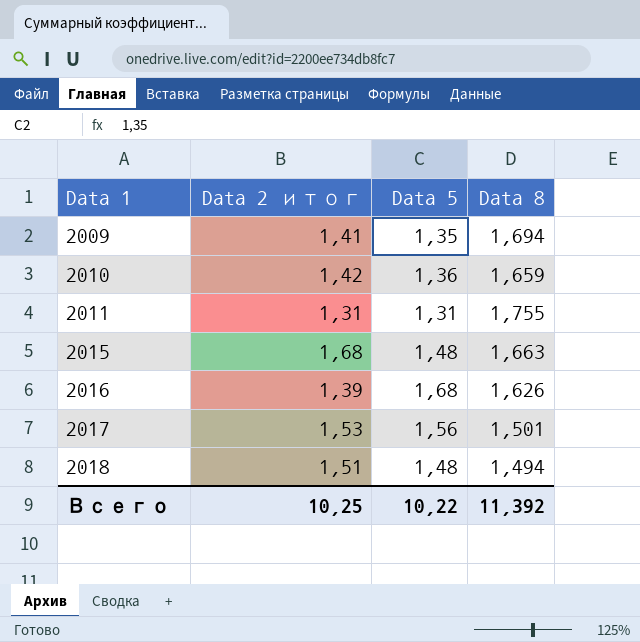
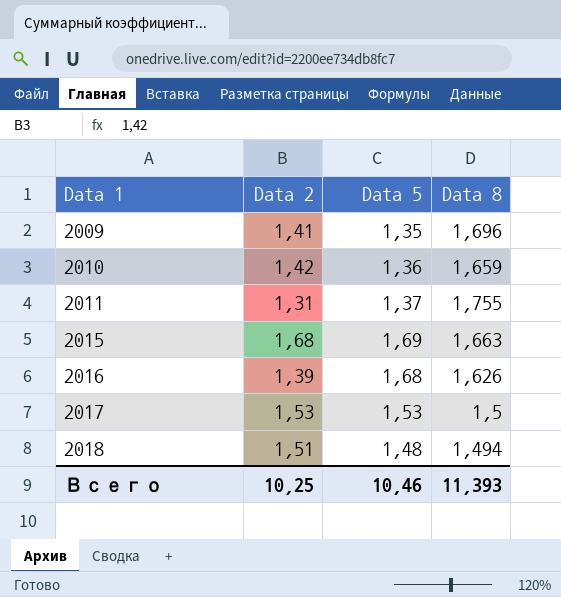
column name: Data 2 итог -> Data 2
2009 | Data 8: 1,694 -> 1,696
2011 | Data 5: 1,31 -> 1,37
2015 | Data 5: 1,48 -> 1,69
2017 | Data 5: 1,56 -> 1,53
2017 | Data 8: 1,501 -> 1,5
Всего | Data 5: 10,22 -> 10,46
Всего | Data 8: 11,392 -> 11,393

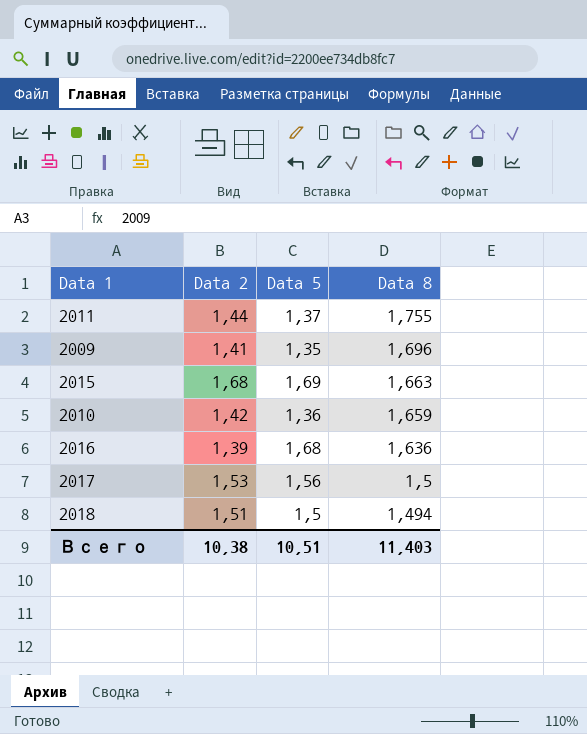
row order: Data 1 ascending -> Data 8 descending
2011 | Data 2: 1,31 -> 1,44
2016 | Data 8: 1,626 -> 1,636
2017 | Data 5: 1,53 -> 1,56
2018 | Data 5: 1,48 -> 1,5
Всего | Data 2: 10,25 -> 10,38
Всего | Data 5: 10,46 -> 10,51
Всего | Data 8: 11,393 -> 11,403

